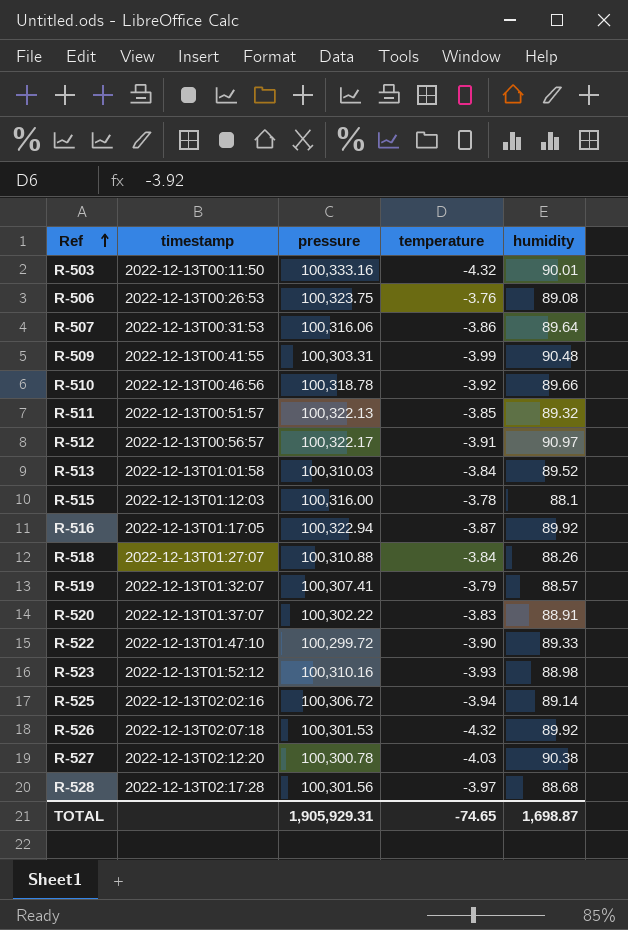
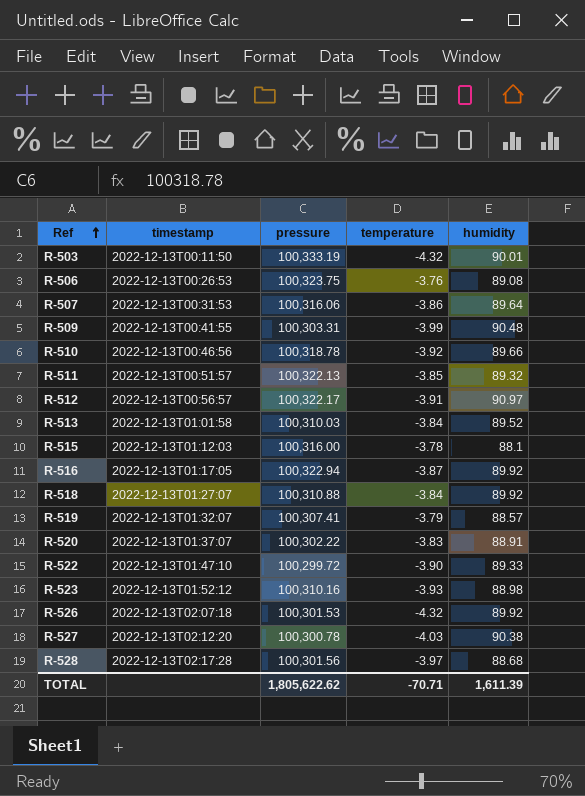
row R-525: 2022-12-13T02:02:16 | 100,306.72 | -3.94 | 89.14 -> none
R-503 | pressure: 100,333.16 -> 100,333.19
R-518 | humidity: 88.26 -> 89.92
TOTAL | pressure: 1,905,929.31 -> 1,805,622.62
TOTAL | temperature: -74.65 -> -70.71
TOTAL | humidity: 1,698.87 -> 1,611.39

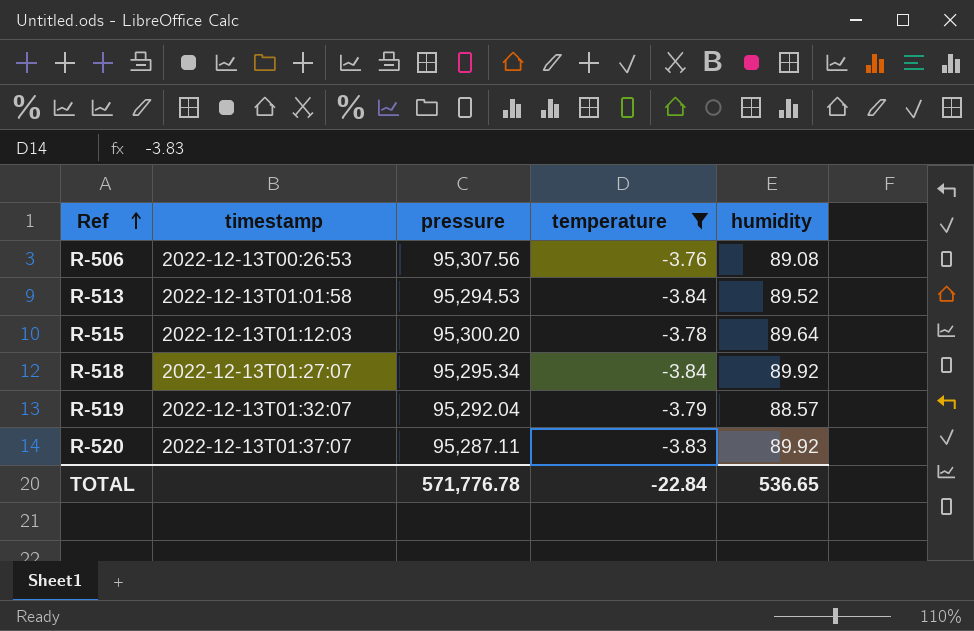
filter: none -> temperature >= -3.84
R-506 | pressure: 100,323.75 -> 95,307.56
R-513 | pressure: 100,310.03 -> 95,294.53
R-515 | pressure: 100,316.00 -> 95,300.20
R-515 | humidity: 88.1 -> 89.64
R-518 | pressure: 100,310.88 -> 95,295.34
R-519 | pressure: 100,307.41 -> 95,292.04
R-520 | pressure: 100,302.22 -> 95,287.11
R-520 | humidity: 88.91 -> 89.92
TOTAL | pressure: 1,805,622.62 -> 571,776.78
TOTAL | temperature: -70.71 -> -22.84
TOTAL | humidity: 1,611.39 -> 536.65

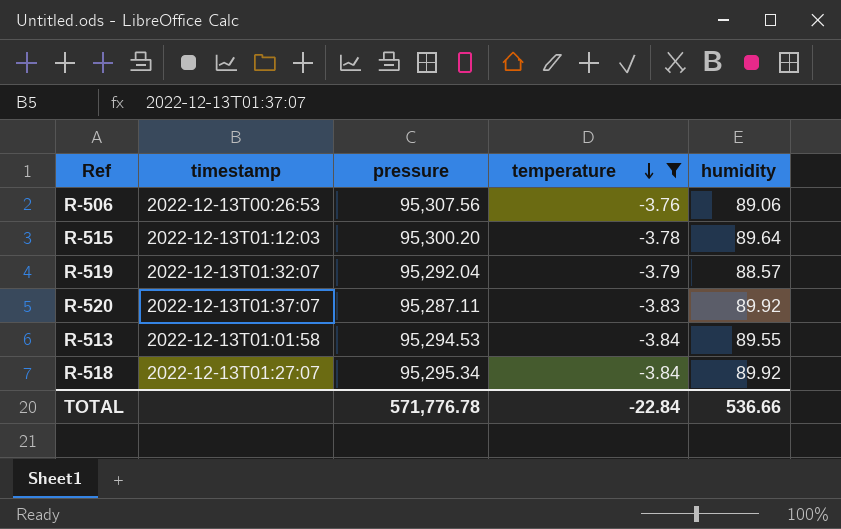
row order: Ref ascending -> temperature descending
R-506 | humidity: 89.08 -> 89.06
R-513 | humidity: 89.52 -> 89.55
TOTAL | humidity: 536.65 -> 536.66

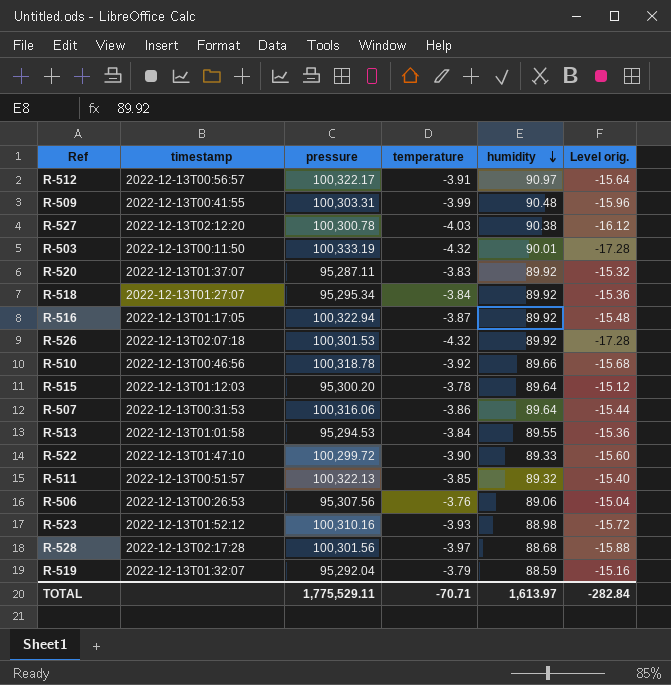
filter: temperature >= -3.84 -> none
row order: temperature descending -> humidity descending
column Level orig. | formula: none -> [temperature] * 4
R-519 | humidity: 88.57 -> 88.59
TOTAL | pressure: 571,776.78 -> 1,775,529.11
TOTAL | temperature: -22.84 -> -70.71
TOTAL | humidity: 536.66 -> 1,613.97

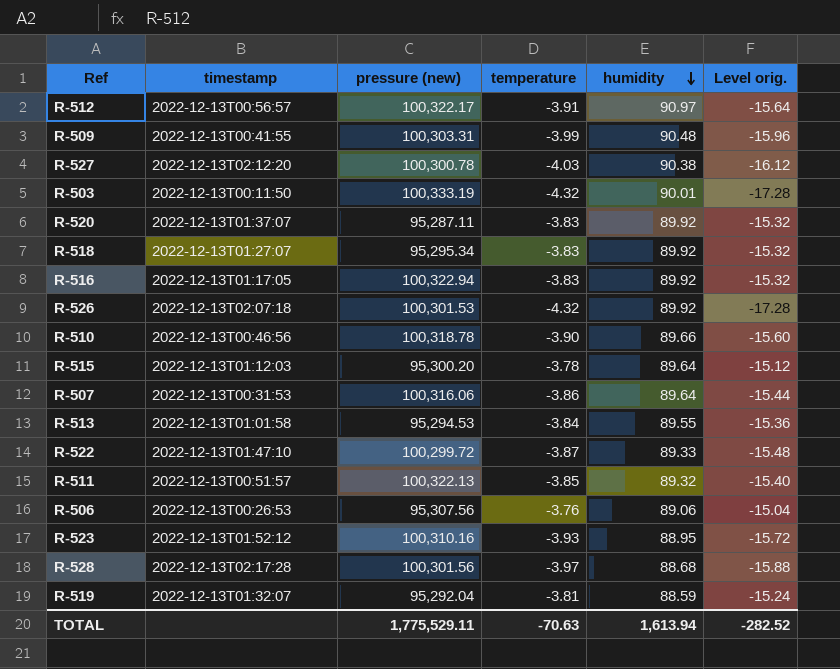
column name: pressure -> pressure (new)
R-518 | temperature: -3.84 -> -3.83
R-518 | Level orig.: -15.36 -> -15.32
R-516 | temperature: -3.87 -> -3.83
R-516 | Level orig.: -15.48 -> -15.32
R-510 | temperature: -3.92 -> -3.90
R-510 | Level orig.: -15.68 -> -15.60
R-522 | temperature: -3.90 -> -3.87
R-522 | Level orig.: -15.60 -> -15.48
R-523 | humidity: 88.98 -> 88.95
R-519 | temperature: -3.79 -> -3.81
R-519 | Level orig.: -15.16 -> -15.24
TOTAL | temperature: -70.71 -> -70.63
TOTAL | humidity: 1,613.97 -> 1,613.94
TOTAL | Level orig.: -282.84 -> -282.52

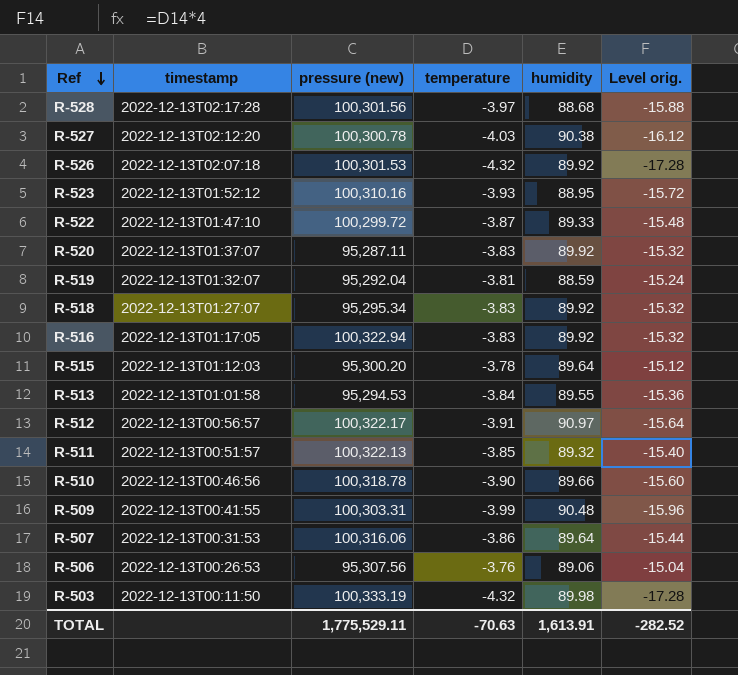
row order: humidity descending -> Ref descending
R-503 | humidity: 90.01 -> 89.98
TOTAL | humidity: 1,613.94 -> 1,613.91

